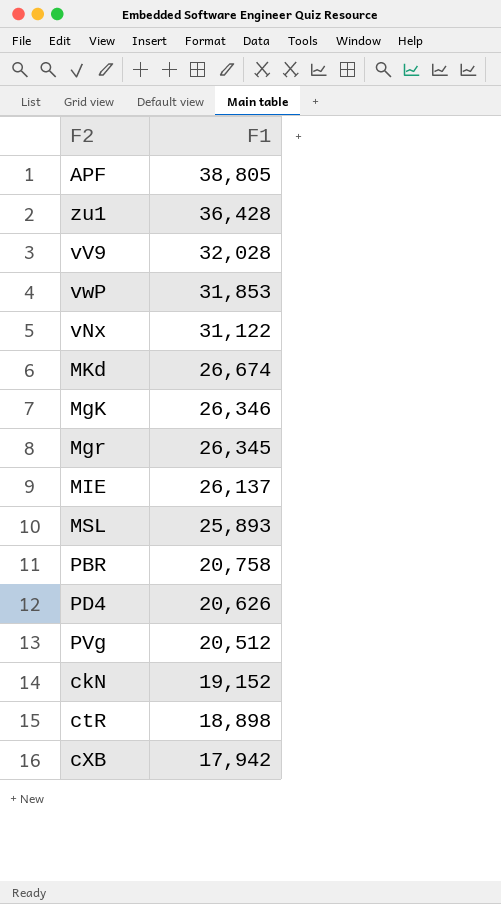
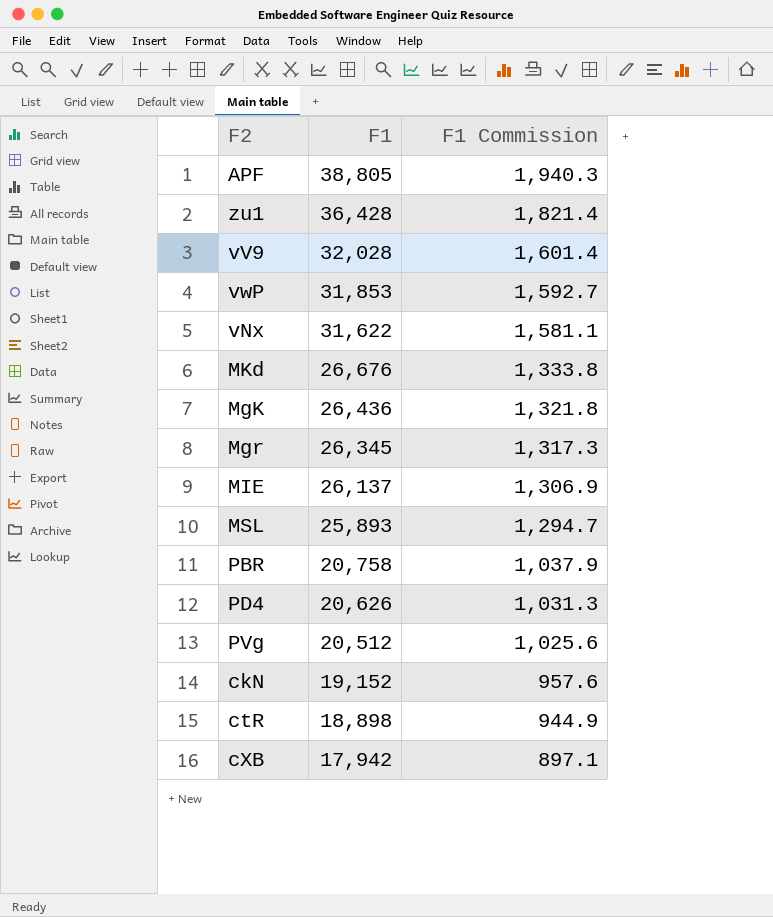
column F1 Commission | formula: none -> [F1] * 0.05
vNx | F1: 31,122 -> 31,622
MKd | F1: 26,674 -> 26,676
MgK | F1: 26,346 -> 26,436

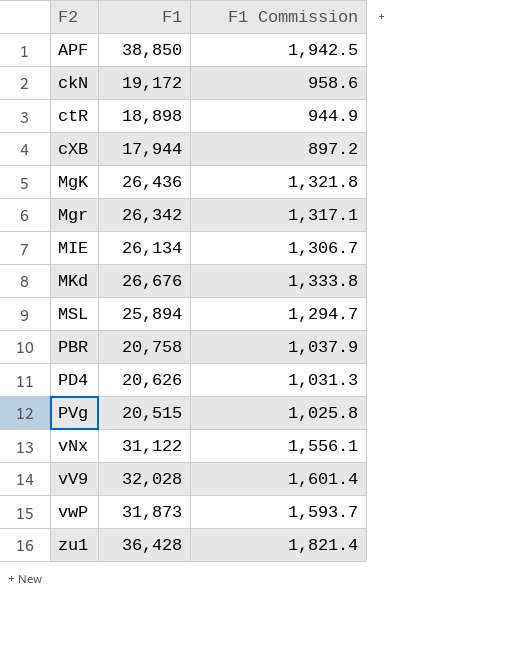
row order: F1 descending -> F2 ascending
APF | F1: 38,805 -> 38,850
APF | F1 Commission: 1,940.3 -> 1,942.5
ckN | F1: 19,152 -> 19,172
ckN | F1 Commission: 957.6 -> 958.6
cXB | F1: 17,942 -> 17,944
cXB | F1 Commission: 897.1 -> 897.2
Mgr | F1: 26,345 -> 26,342
Mgr | F1 Commission: 1,317.3 -> 1,317.1
MIE | F1: 26,137 -> 26,134
MIE | F1 Commission: 1,306.9 -> 1,306.7
MSL | F1: 25,893 -> 25,894
PVg | F1: 20,512 -> 20,515
PVg | F1 Commission: 1,025.6 -> 1,025.8
vNx | F1: 31,622 -> 31,122
vNx | F1 Commission: 1,581.1 -> 1,556.1
vwP | F1: 31,853 -> 31,873
vwP | F1 Commission: 1,592.7 -> 1,593.7

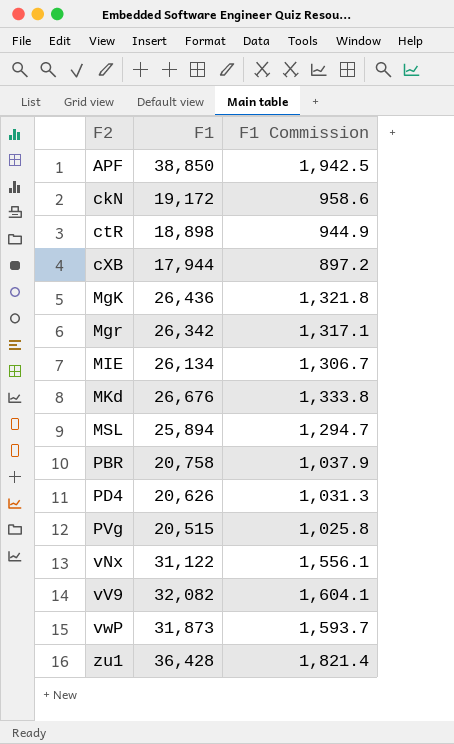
vV9 | F1: 32,028 -> 32,082
vV9 | F1 Commission: 1,601.4 -> 1,604.1

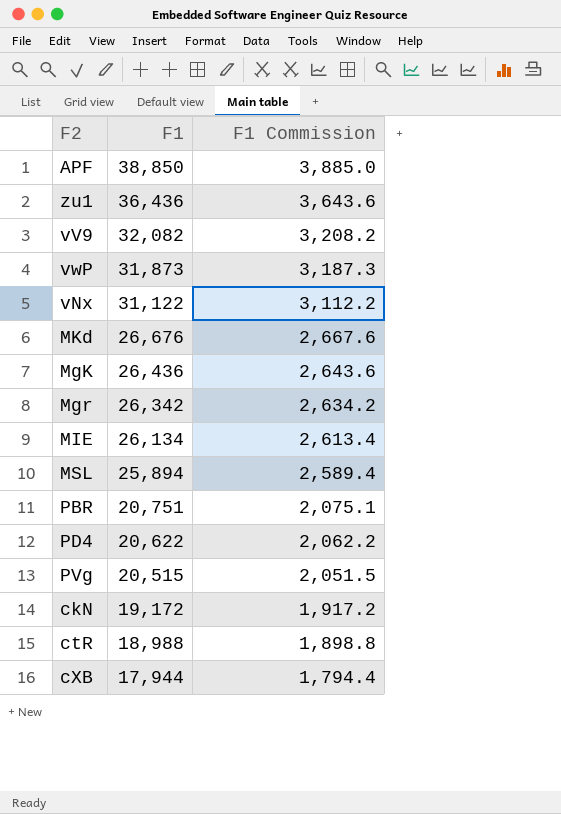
row order: F2 ascending -> F1 descending
column F1 Commission | formula: [F1] * 0.05 -> [F1] * 0.1
zu1 | F1: 36,428 -> 36,436
PBR | F1: 20,758 -> 20,751
PD4 | F1: 20,626 -> 20,622
ctR | F1: 18,898 -> 18,988

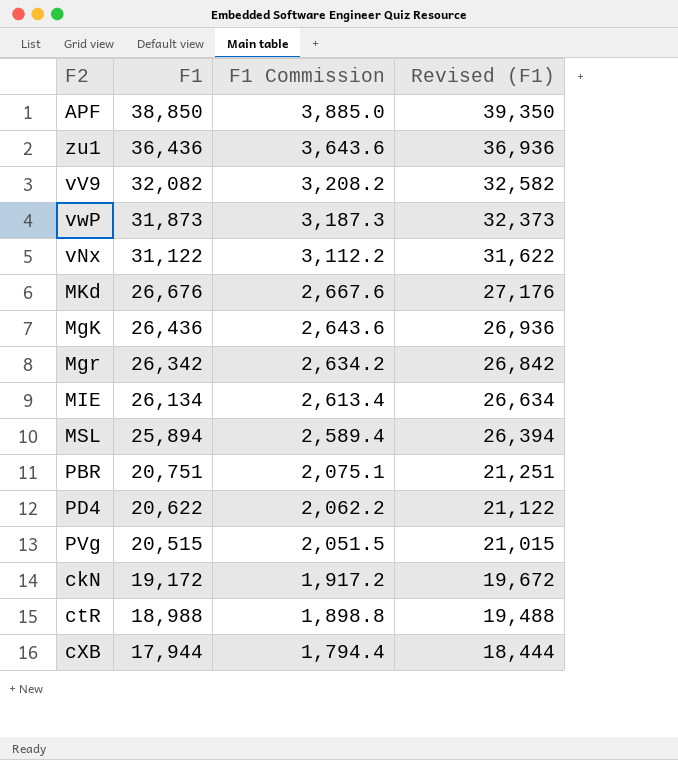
column Revised (F1) | formula: none -> [F1] + 500

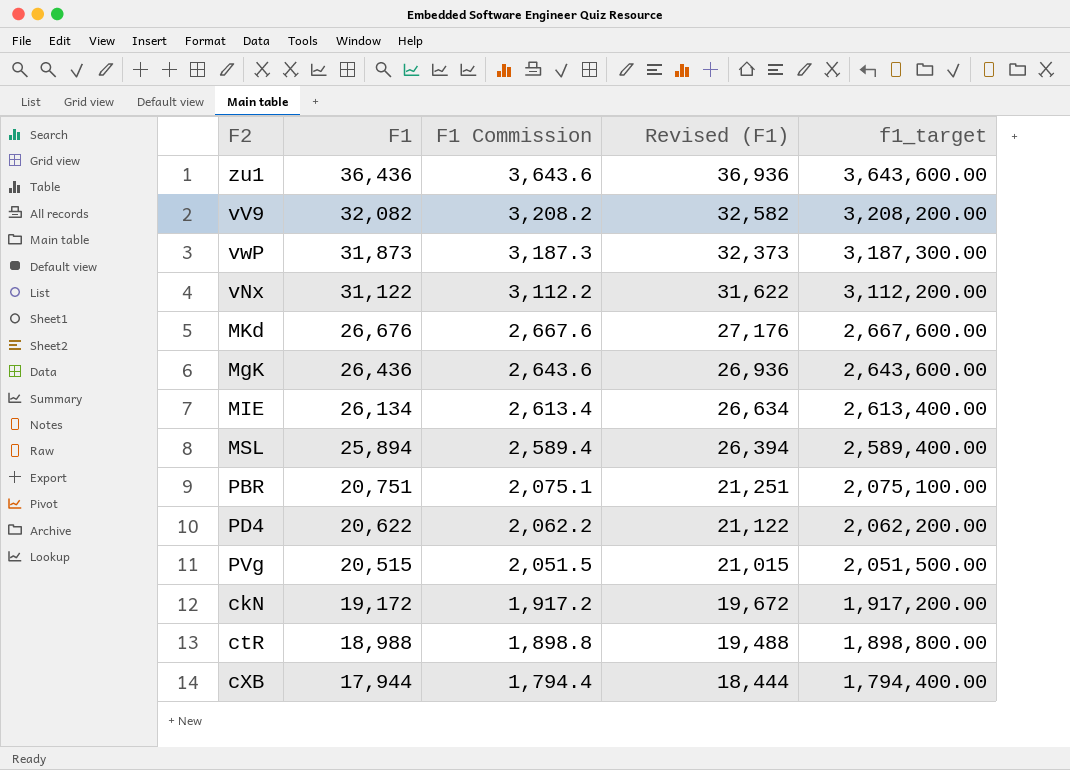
column f1_target | formula: none -> [F1] * 100
row APF: 38,850 | 3,885.0 | 39,350 -> none
row Mgr: 26,342 | 2,634.2 | 26,842 -> none

